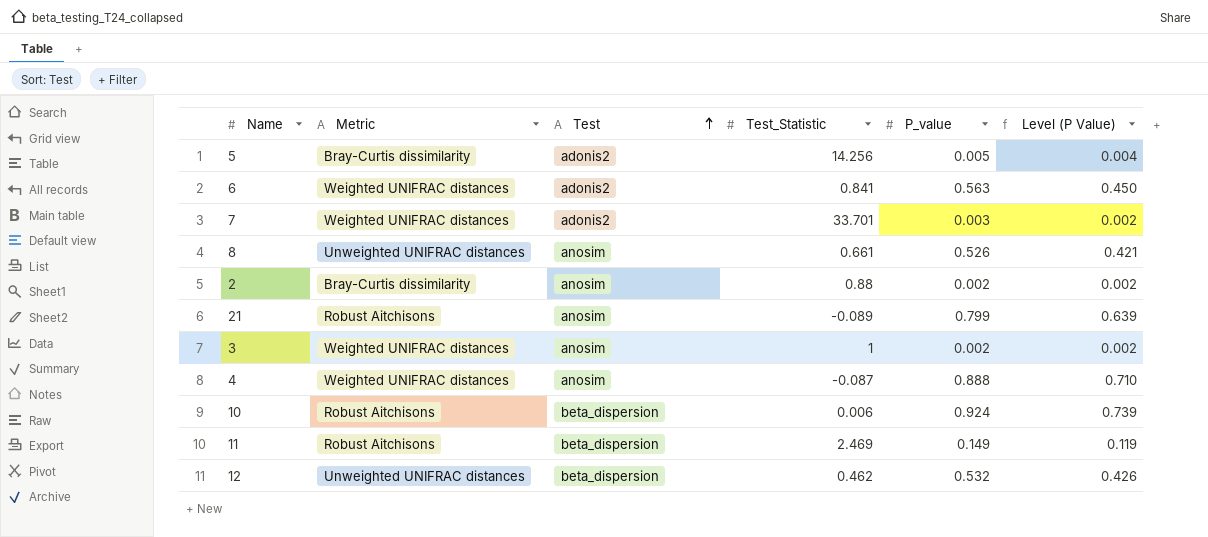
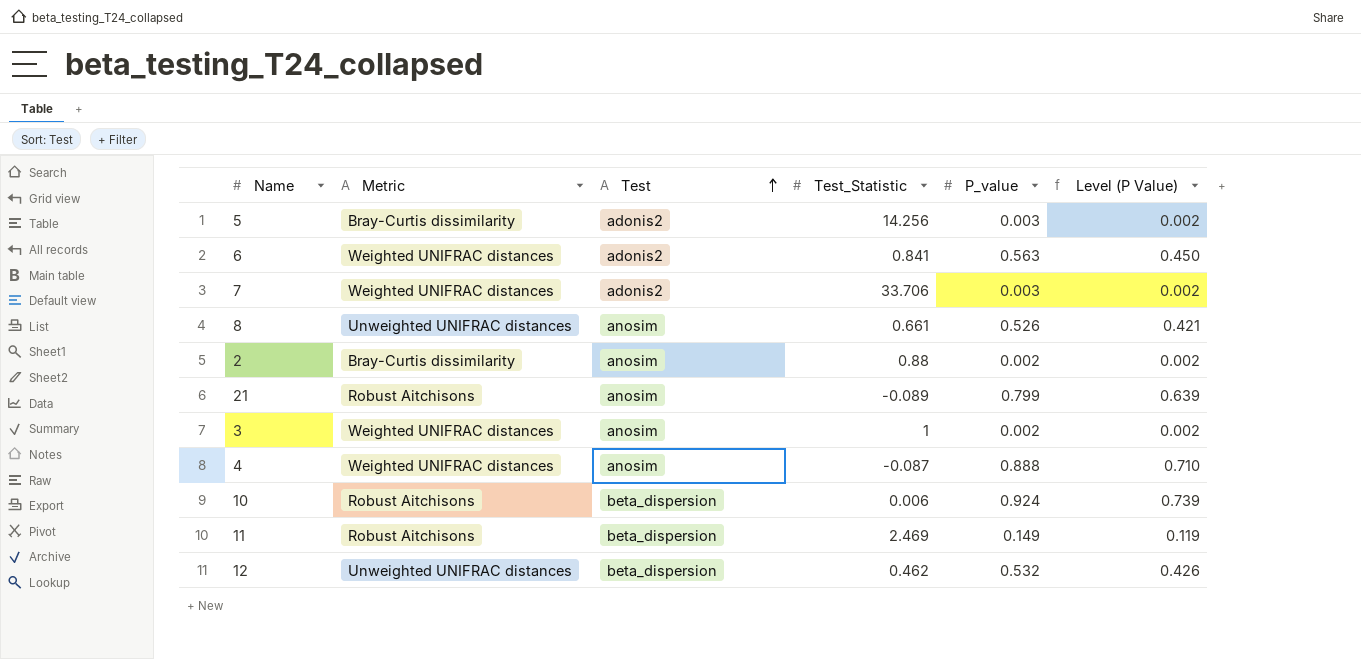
5 | P_value: 0.005 -> 0.003
5 | Level (P Value): 0.004 -> 0.002
7 | Test_Statistic: 33.701 -> 33.706

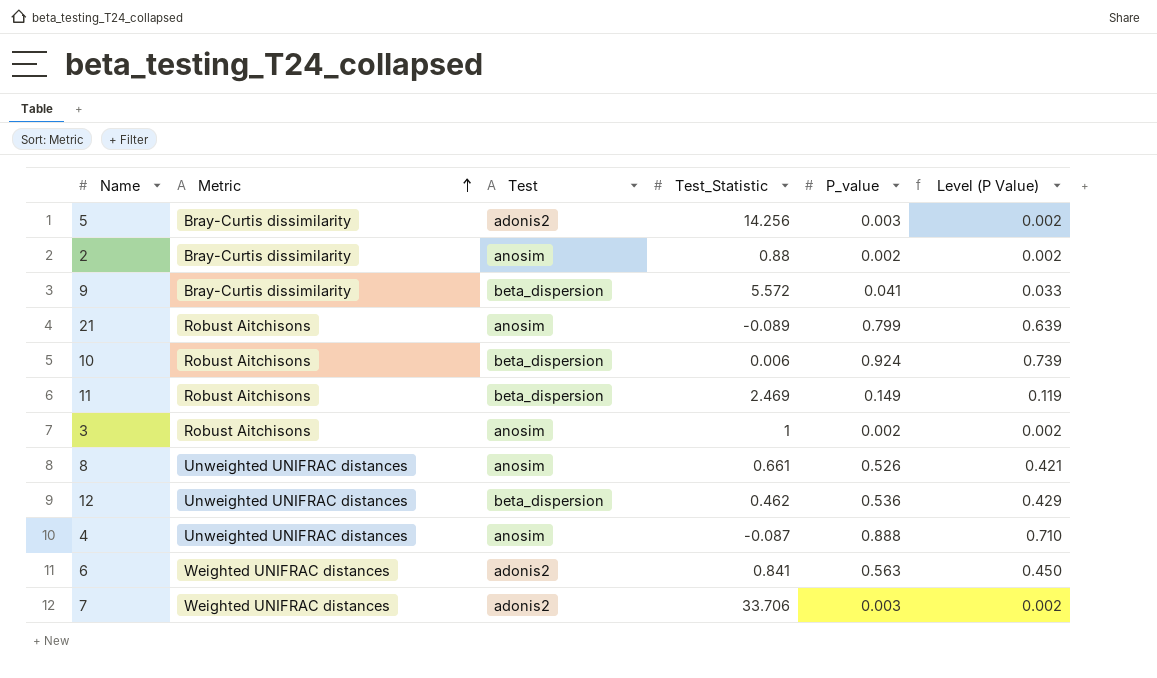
row order: Test ascending -> Metric ascending
row 9: none -> Bray-Curtis dissimilarity | beta_dispersion | 5.572 | 0.041 | 0.033
3 | Metric: Weighted UNIFRAC distances -> Robust Aitchisons
12 | P_value: 0.532 -> 0.536
12 | Level (P Value): 0.426 -> 0.429
4 | Metric: Weighted UNIFRAC distances -> Unweighted UNIFRAC distances

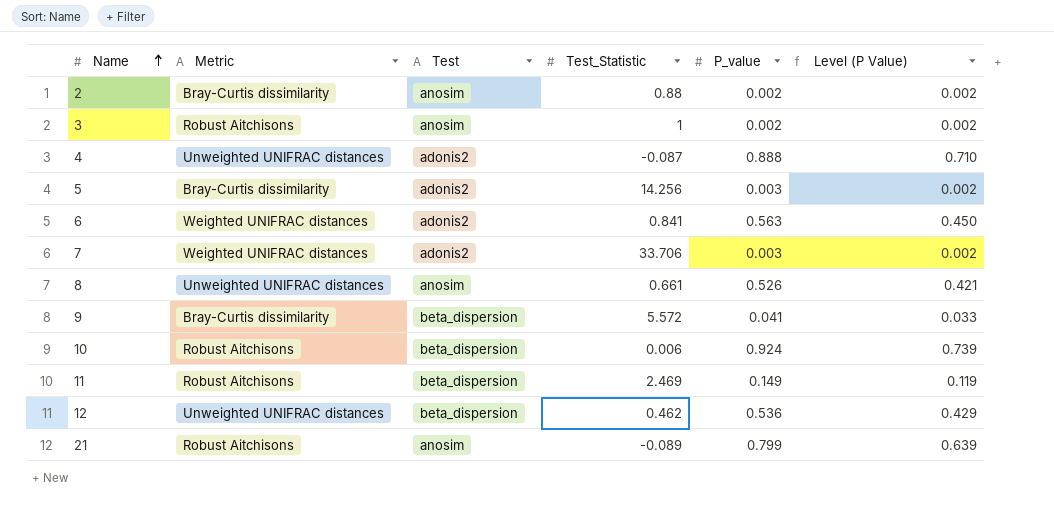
row order: Metric ascending -> Name ascending
4 | Test: anosim -> adonis2

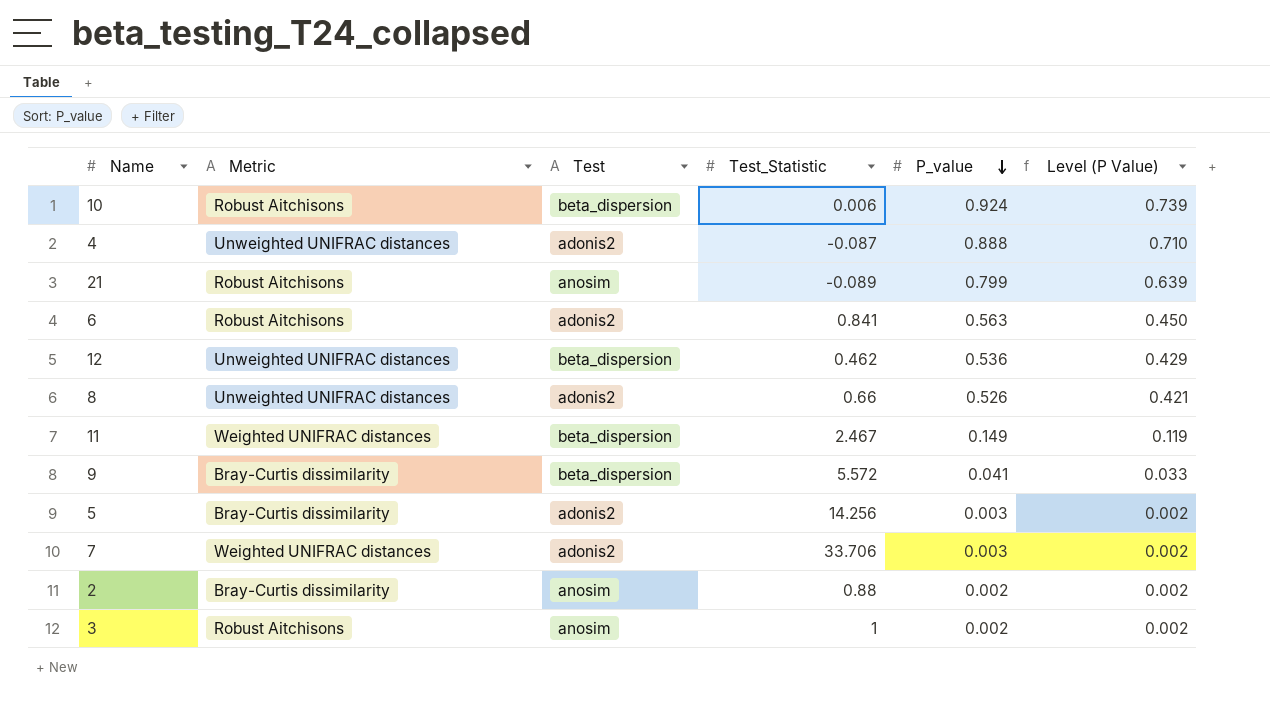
row order: Name ascending -> P_value descending
6 | Metric: Weighted UNIFRAC distances -> Robust Aitchisons
8 | Test: anosim -> adonis2
8 | Test_Statistic: 0.661 -> 0.66
11 | Metric: Robust Aitchisons -> Weighted UNIFRAC distances
11 | Test_Statistic: 2.469 -> 2.467

